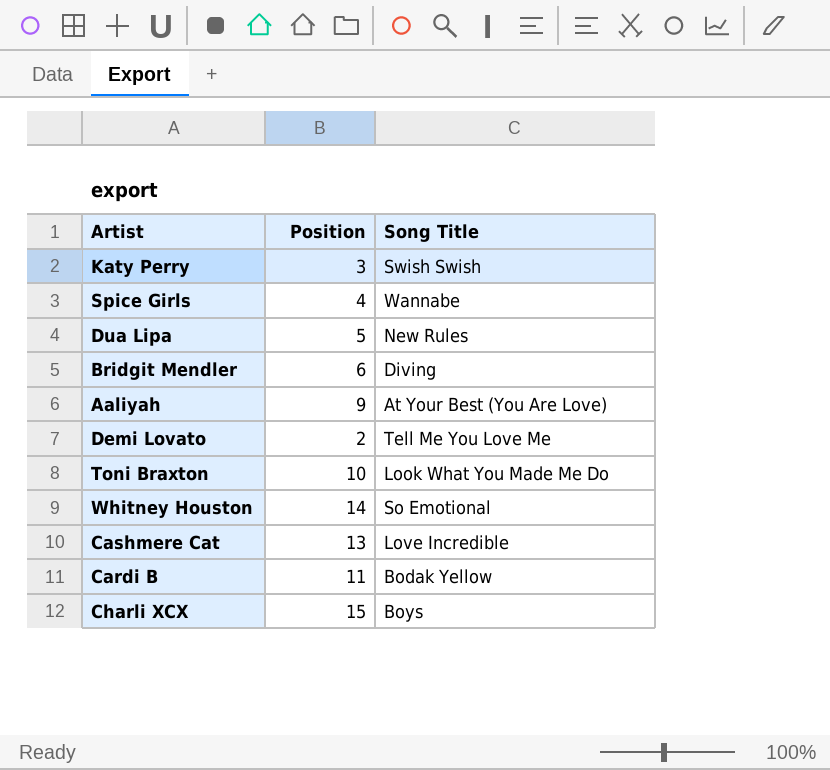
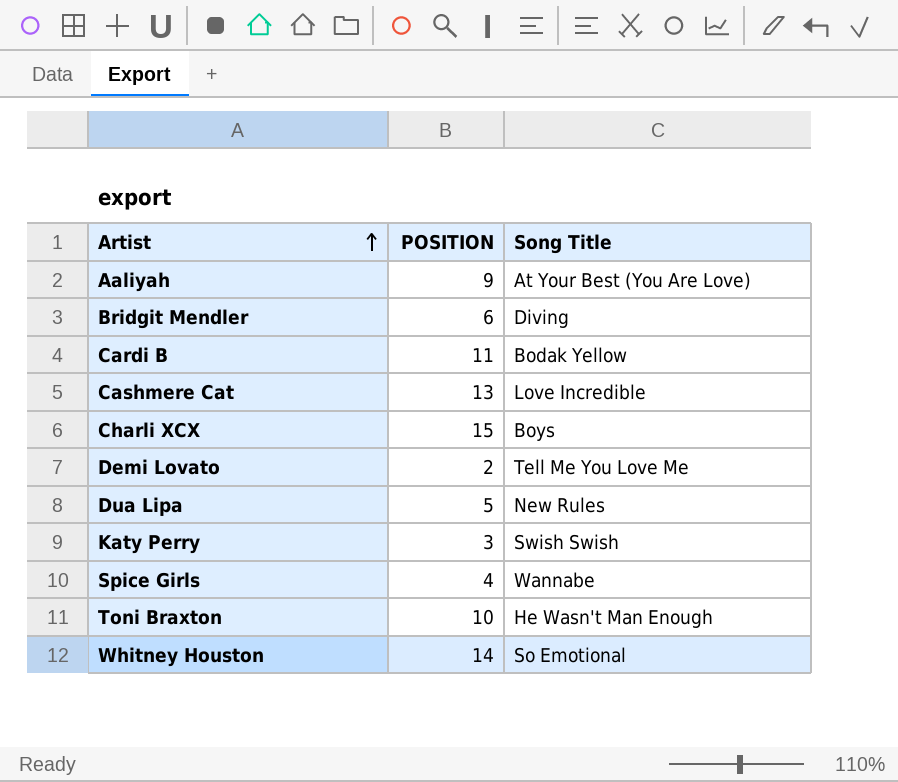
row order: none -> Artist ascending
column name: Position -> POSITION
Toni Braxton | Song Title: Look What You Made Me Do -> He Wasn't Man Enough

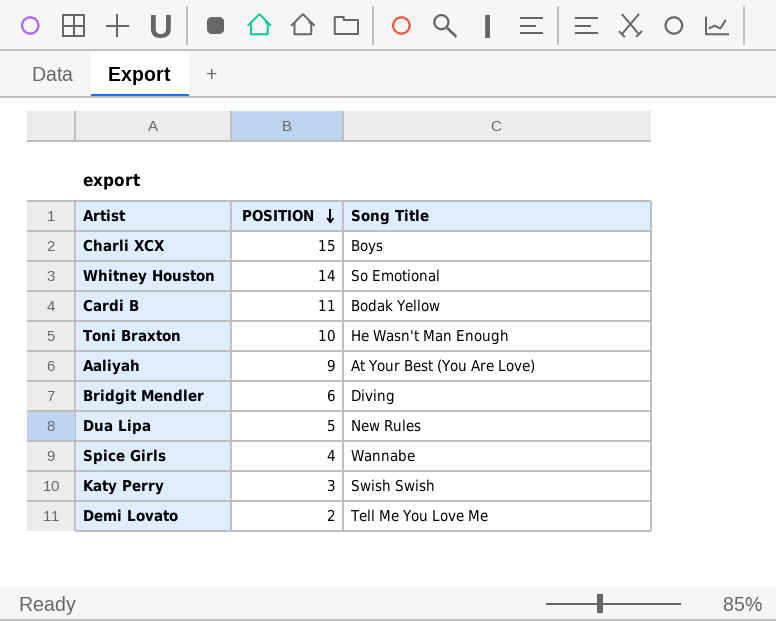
row order: Artist ascending -> POSITION descending
row Cashmere Cat: 13 | Love Incredible -> none

